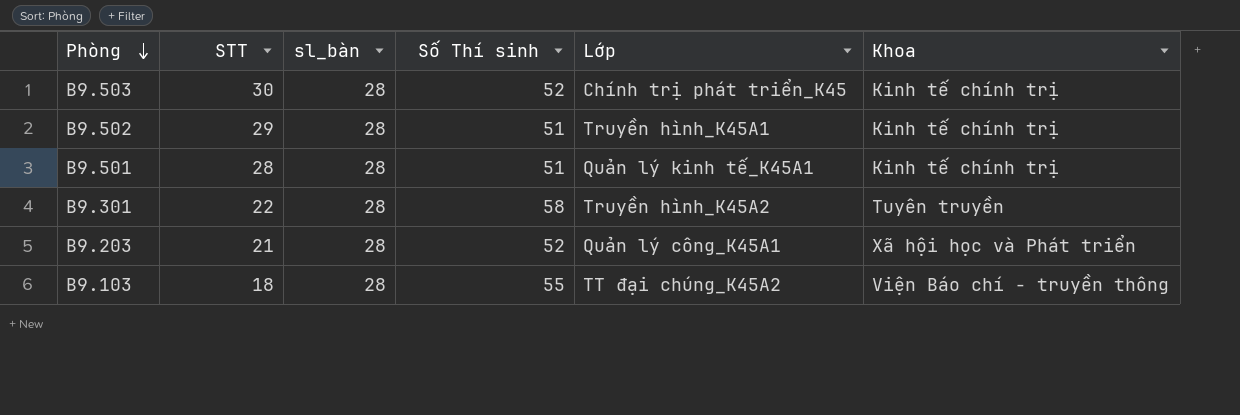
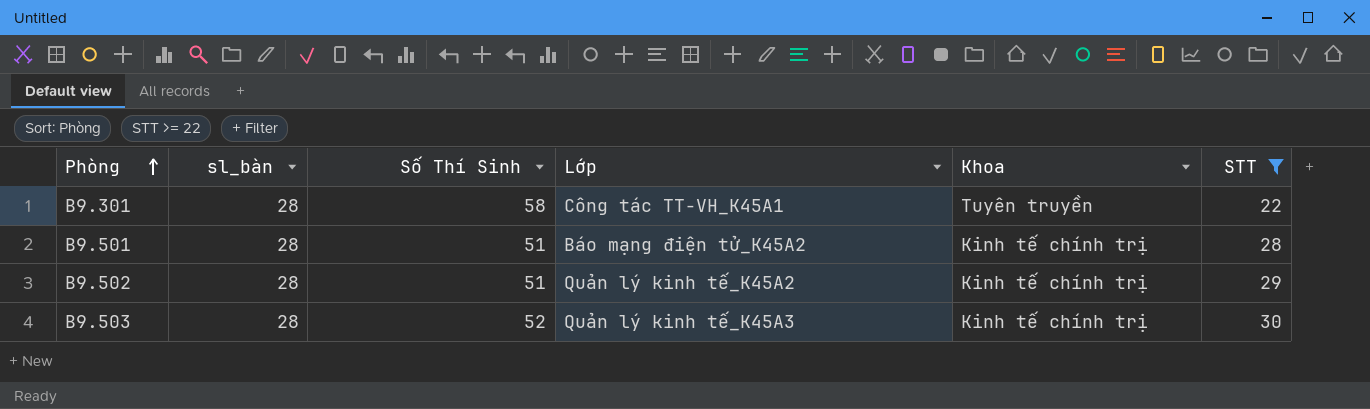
filter: none -> STT >= 22
row order: Phòng descending -> Phòng ascending
column name: Số Thí sinh -> Số Thí Sinh
column STT | position: 2 -> 6
B9.301 | Lớp: Truyền hình_K45A2 -> Công tác TT-VH_K45A1
B9.501 | Lớp: Quản lý kinh tế_K45A1 -> Báo mạng điện tử_K45A2
B9.502 | Lớp: Truyền hình_K45A1 -> Quản lý kinh tế_K45A2
B9.503 | Lớp: Chính trị phát triển_K45 -> Quản lý kinh tế_K45A3

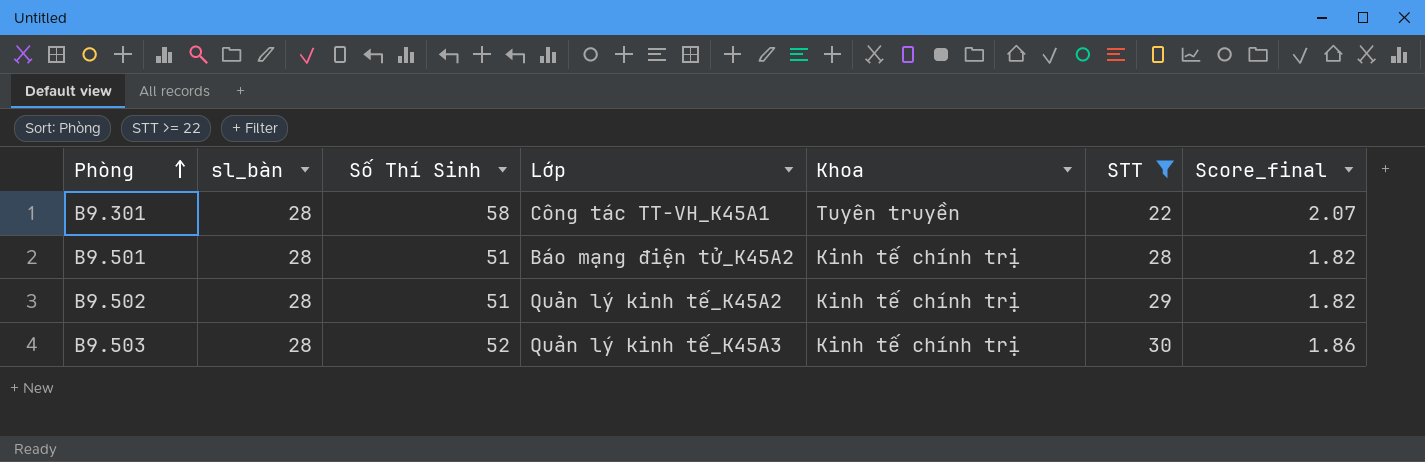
column Score_final | formula: none -> [Số Thí Sinh] / [sl_bàn]

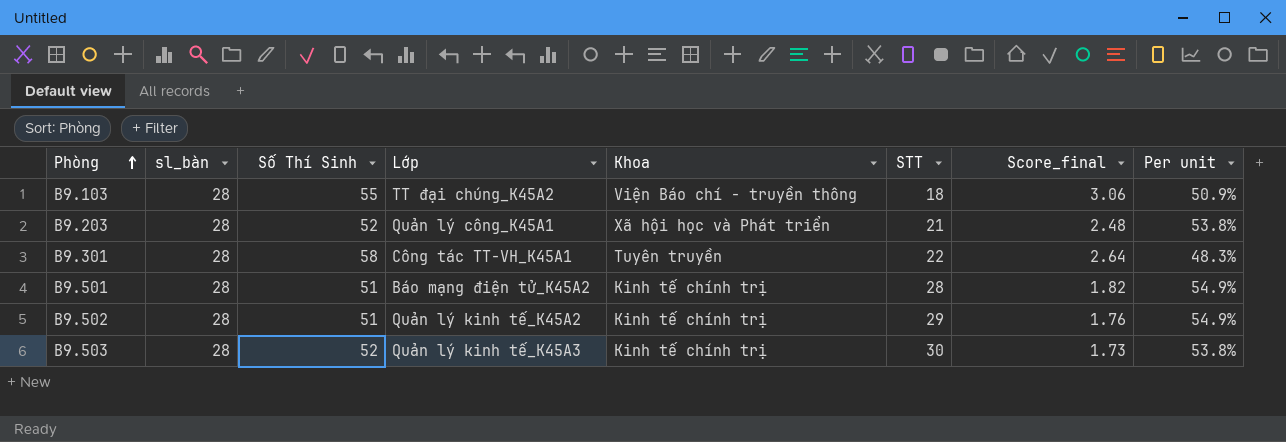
filter: STT >= 22 -> none
column Score_final | formula: [Số Thí Sinh] / [sl_bàn] -> [Số Thí Sinh] / [STT]
column Per unit | formula: none -> [sl_bàn] / [Số Thí Sinh]

